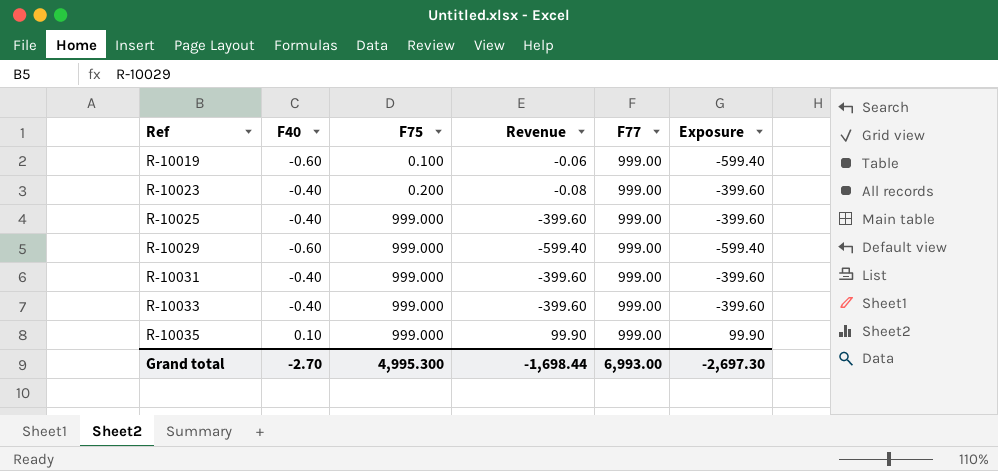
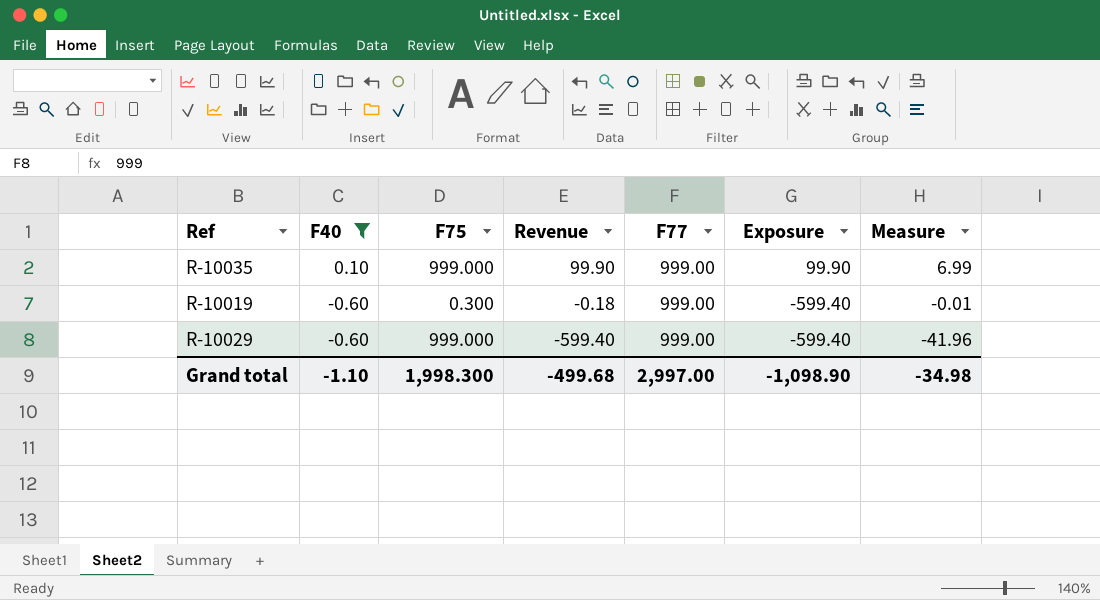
filter: none -> F40 != -0.40
row order: Ref ascending -> F40 descending
column Measure | formula: none -> [Revenue] * 0.07
R-10019 | F75: 0.100 -> 0.300
R-10019 | Revenue: -0.06 -> -0.18
Grand total | F40: -2.70 -> -1.10
Grand total | F75: 4,995.300 -> 1,998.300
Grand total | Revenue: -1,698.44 -> -499.68
Grand total | F77: 6,993.00 -> 2,997.00
Grand total | Exposure: -2,697.30 -> -1,098.90

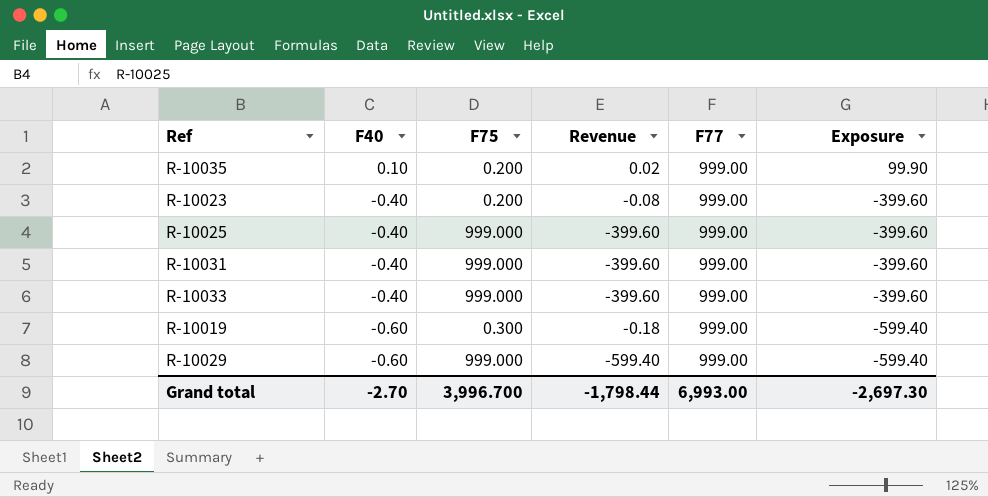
filter: F40 != -0.40 -> none
column Measure | formula: [Revenue] * 0.07 -> none
R-10035 | F75: 999.000 -> 0.200
R-10035 | Revenue: 99.90 -> 0.02
Grand total | F40: -1.10 -> -2.70
Grand total | F75: 1,998.300 -> 3,996.700
Grand total | Revenue: -499.68 -> -1,798.44
Grand total | F77: 2,997.00 -> 6,993.00
Grand total | Exposure: -1,098.90 -> -2,697.30

